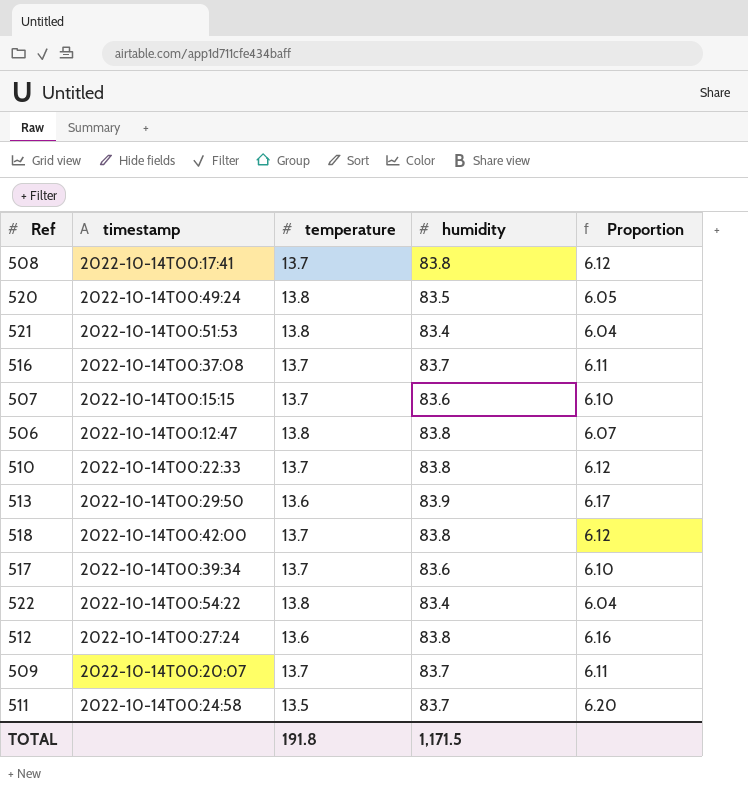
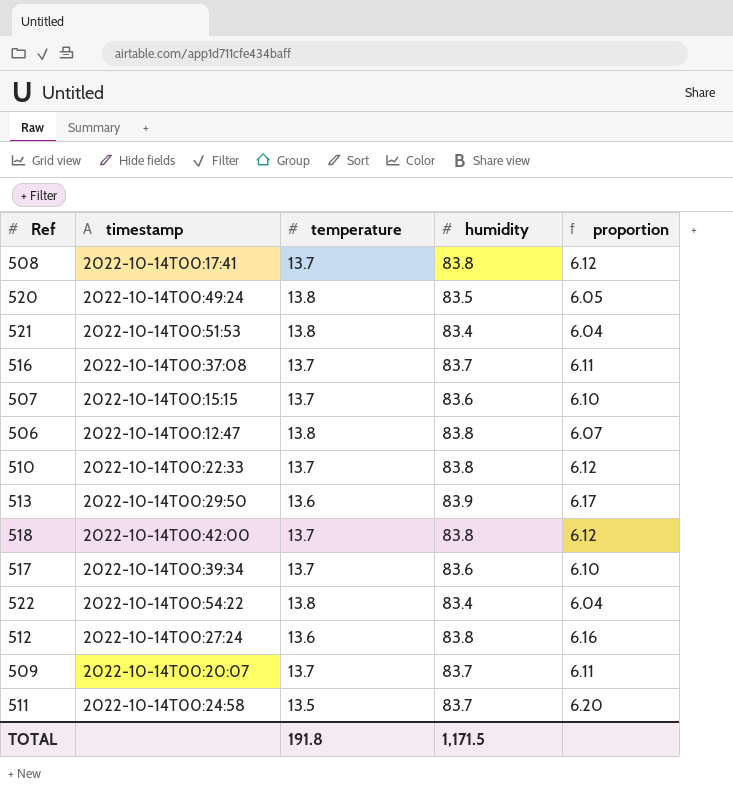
column name: Proportion -> proportion

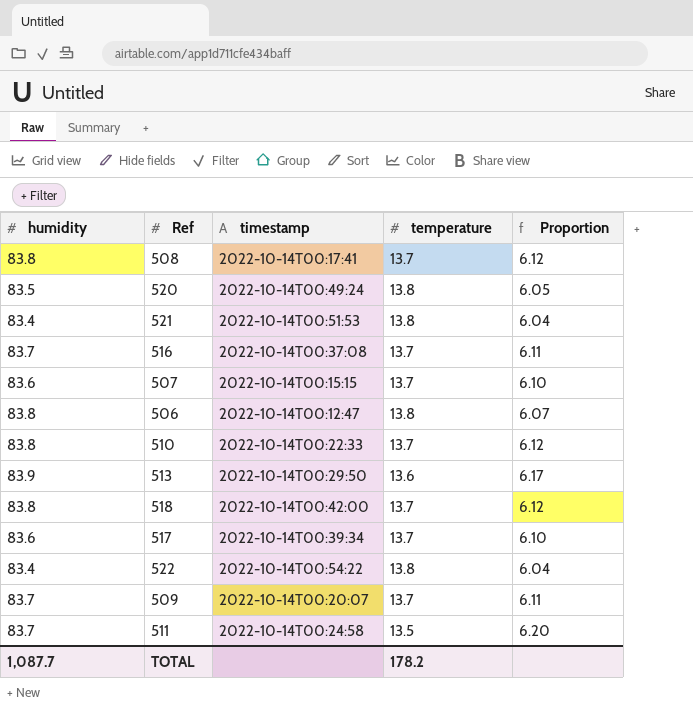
column humidity | position: 4 -> 1
column name: proportion -> Proportion
row 512: 2022-10-14T00:27:24 | 13.6 | 83.8 | 6.16 -> none
TOTAL | humidity: 1,171.5 -> 1,087.7
TOTAL | temperature: 191.8 -> 178.2

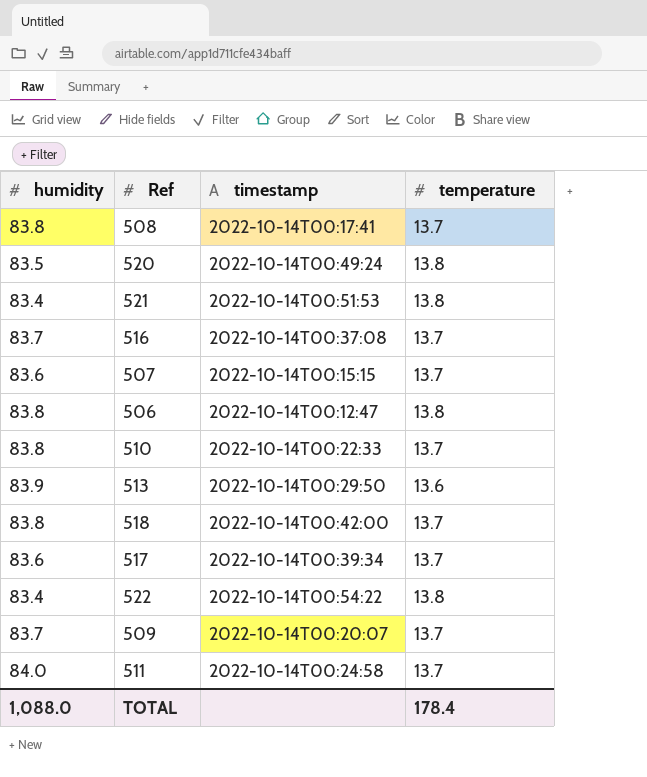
column Proportion | formula: [humidity] / [temperature] -> none
511 | humidity: 83.7 -> 84.0
511 | temperature: 13.5 -> 13.7
TOTAL | humidity: 1,087.7 -> 1,088.0
TOTAL | temperature: 178.2 -> 178.4

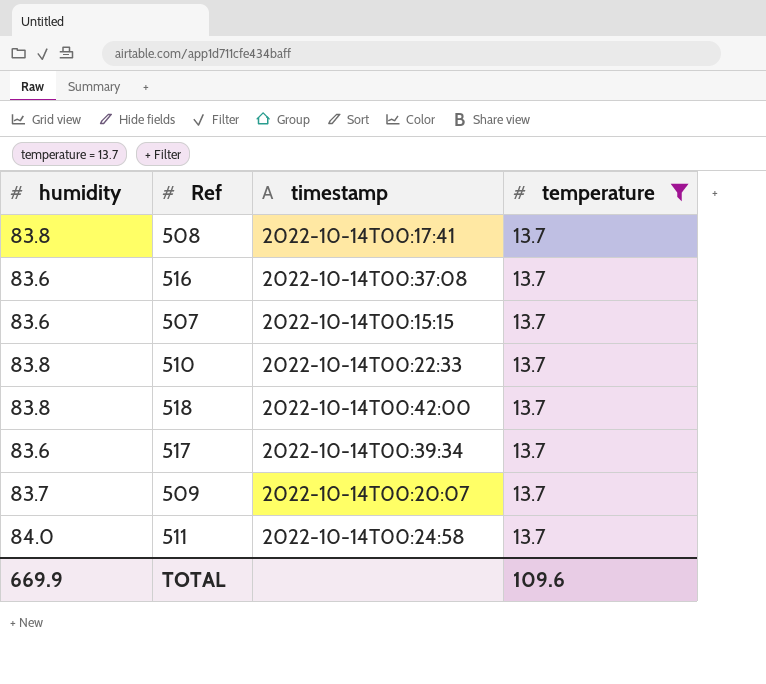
filter: none -> temperature = 13.7
516 | humidity: 83.7 -> 83.6
TOTAL | humidity: 1,088.0 -> 669.9
TOTAL | temperature: 178.4 -> 109.6

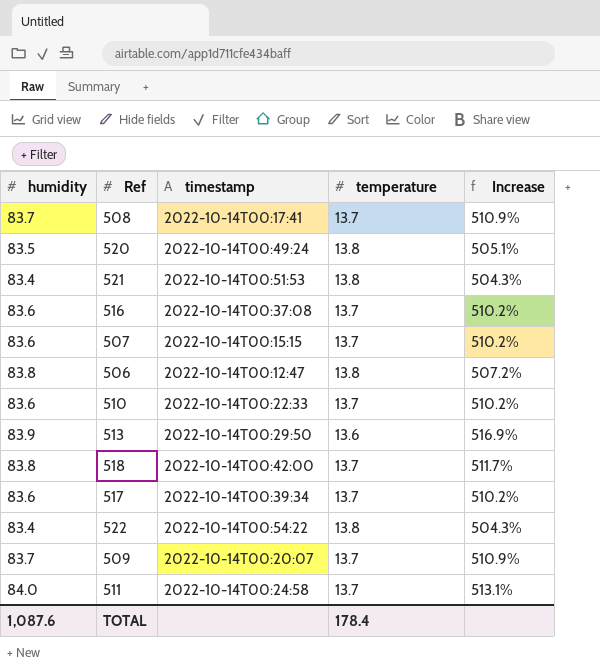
filter: temperature = 13.7 -> none
column Increase | formula: none -> ([humidity] - [temperature]) / [temperature]
508 | humidity: 83.8 -> 83.7
510 | humidity: 83.8 -> 83.6
TOTAL | humidity: 669.9 -> 1,087.6
TOTAL | temperature: 109.6 -> 178.4

